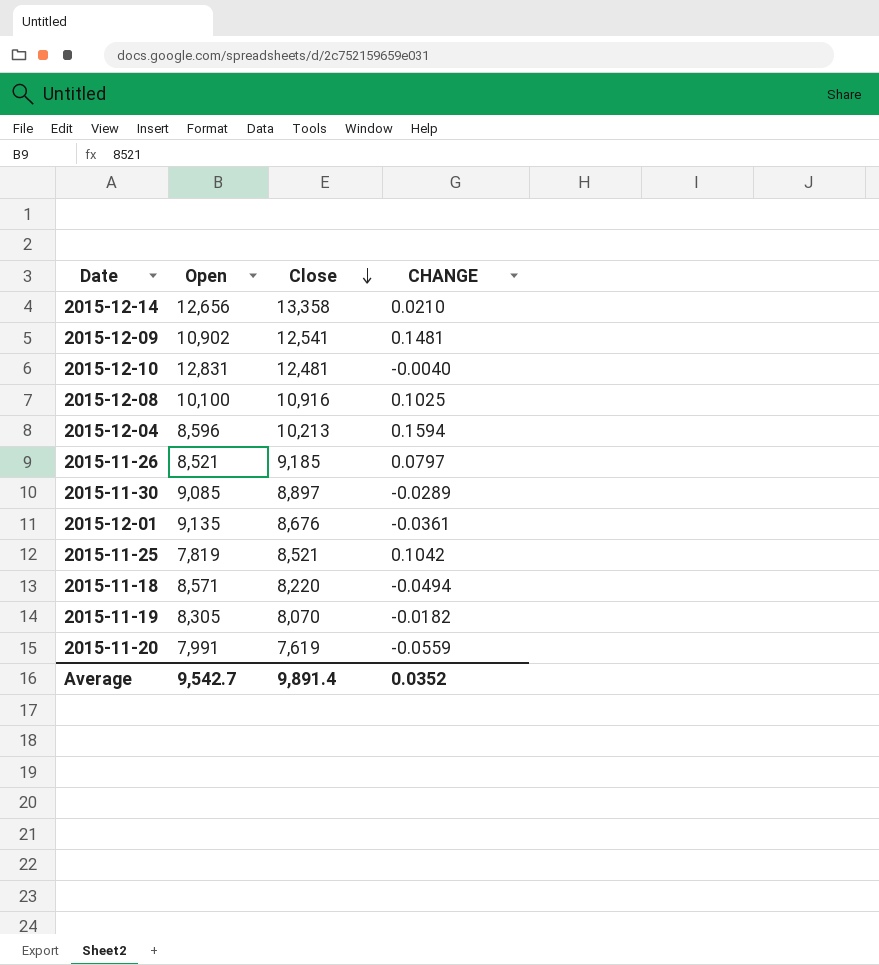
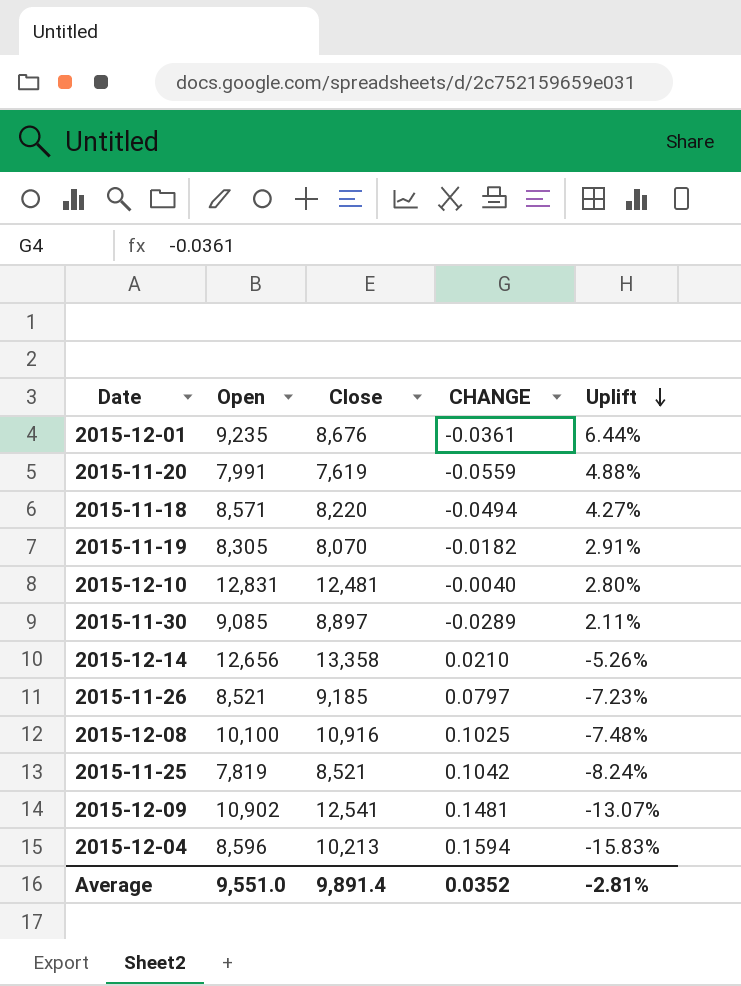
row order: Close descending -> Uplift descending
column Uplift | formula: none -> ([Open] - [Close]) / [Close]
2015-12-01 | Open: 9,135 -> 9,235
Average | Open: 9,542.7 -> 9,551.0

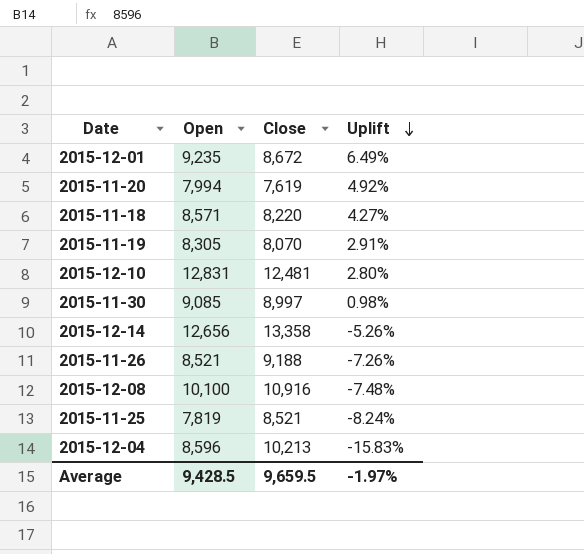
column CHANGE | position: 4 -> none
row 2015-12-09: 10,902 | 12,541 | 0.1481 | -13.07% -> none
2015-12-01 | Close: 8,676 -> 8,672
2015-12-01 | Uplift: 6.44% -> 6.49%
2015-11-20 | Open: 7,991 -> 7,994
2015-11-20 | Uplift: 4.88% -> 4.92%
2015-11-30 | Close: 8,897 -> 8,997
2015-11-30 | Uplift: 2.11% -> 0.98%
2015-11-26 | Close: 9,185 -> 9,188
2015-11-26 | Uplift: -7.23% -> -7.26%
Average | Open: 9,551.0 -> 9,428.5
Average | Close: 9,891.4 -> 9,659.5
Average | Uplift: -2.81% -> -1.97%

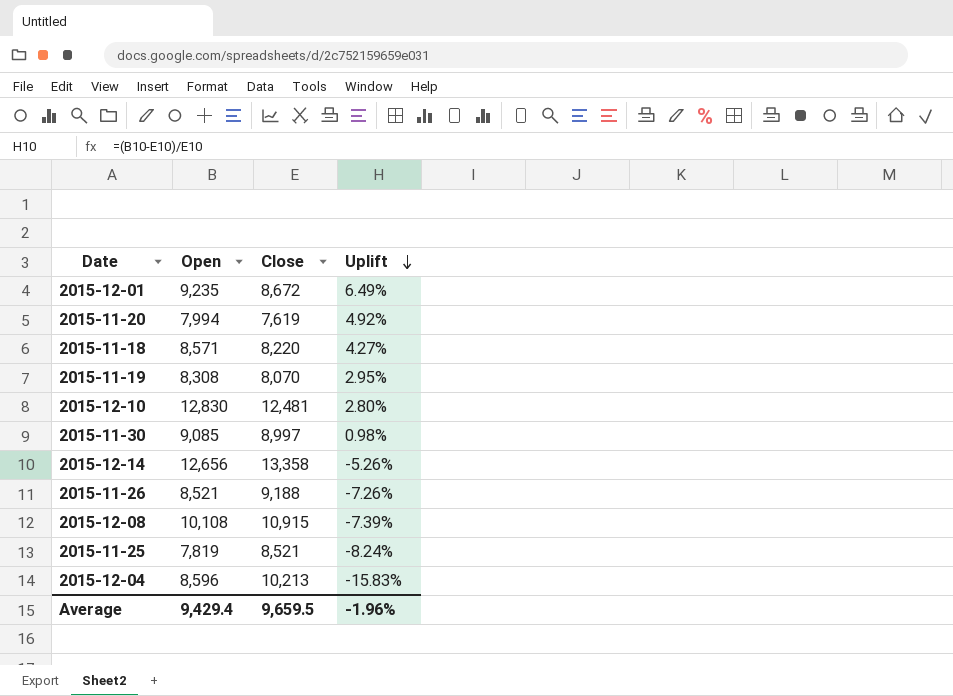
2015-11-19 | Open: 8,305 -> 8,308
2015-11-19 | Uplift: 2.91% -> 2.95%
2015-12-10 | Open: 12,831 -> 12,830
2015-12-08 | Open: 10,100 -> 10,108
2015-12-08 | Close: 10,916 -> 10,915
2015-12-08 | Uplift: -7.48% -> -7.39%
Average | Open: 9,428.5 -> 9,429.4
Average | Uplift: -1.97% -> -1.96%

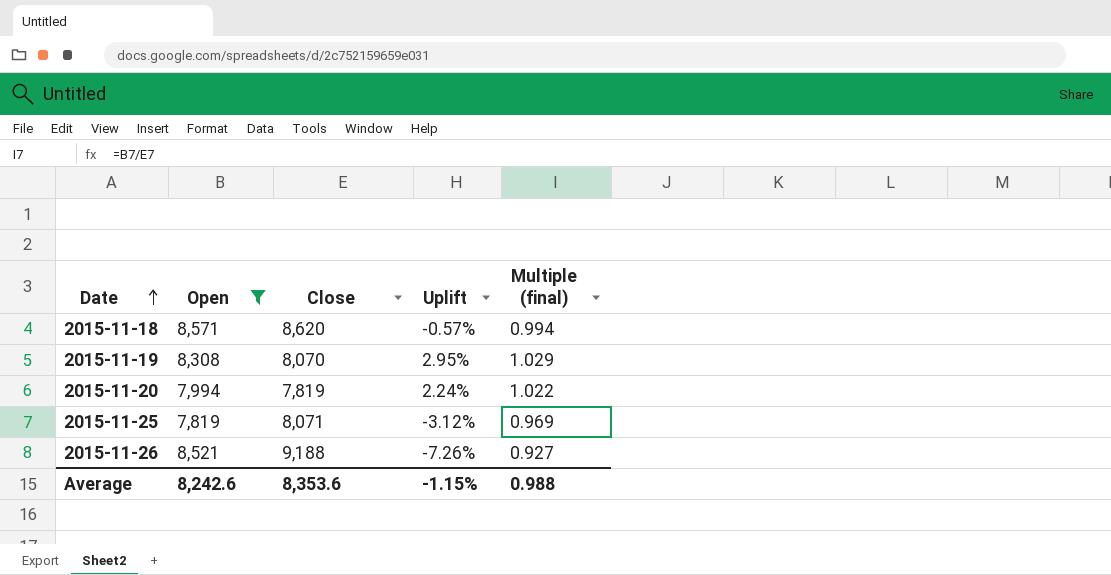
filter: none -> Open <= 8,571
row order: Uplift descending -> Date ascending
column Multiple (final) | formula: none -> [Open] / [Close]
2015-11-18 | Close: 8,220 -> 8,620
2015-11-18 | Uplift: 4.27% -> -0.57%
2015-11-20 | Close: 7,619 -> 7,819
2015-11-20 | Uplift: 4.92% -> 2.24%
2015-11-25 | Close: 8,521 -> 8,071
2015-11-25 | Uplift: -8.24% -> -3.12%
Average | Open: 9,429.4 -> 8,242.6
Average | Close: 9,659.5 -> 8,353.6
Average | Uplift: -1.96% -> -1.15%

